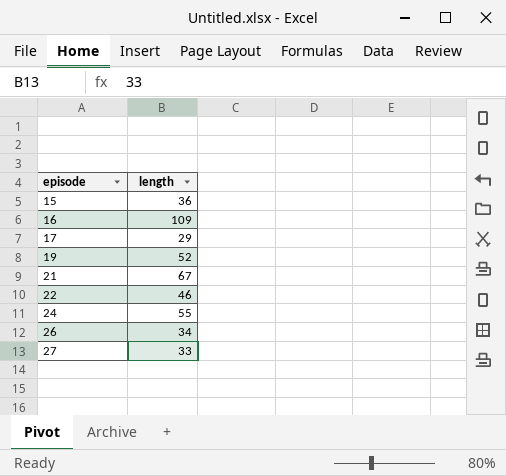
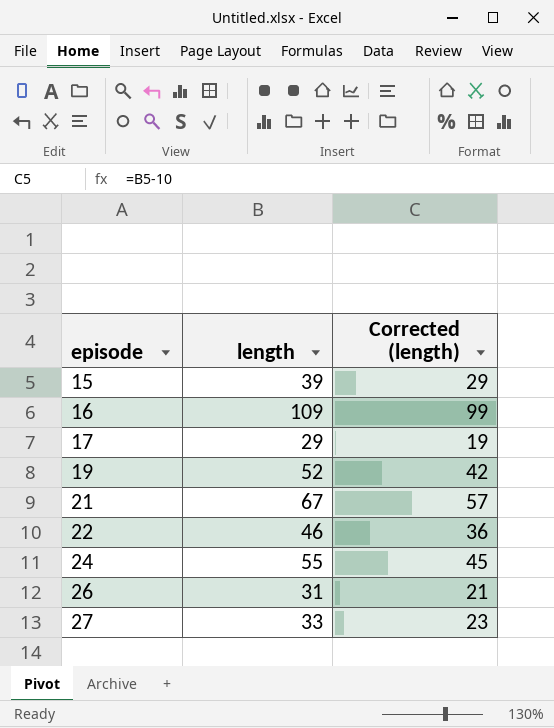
column Corrected (length) | formula: none -> [length] - 10
15 | length: 36 -> 39
26 | length: 34 -> 31

